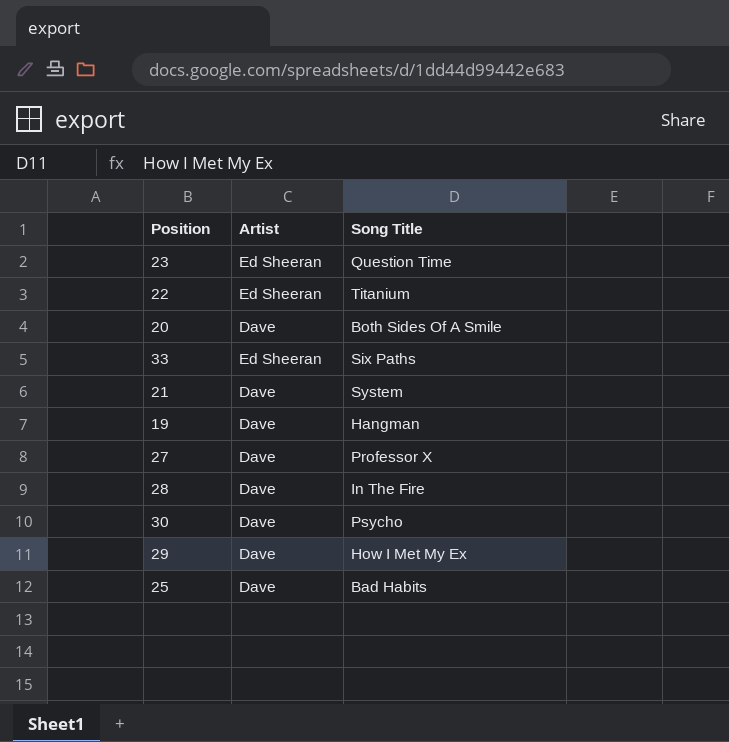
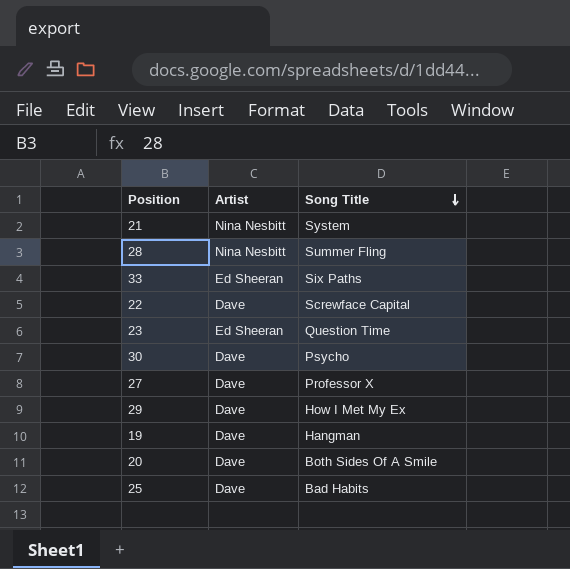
row order: none -> Song Title descending
21 | Artist: Dave -> Nina Nesbitt
28 | Artist: Dave -> Nina Nesbitt
28 | Song Title: In The Fire -> Summer Fling
22 | Artist: Ed Sheeran -> Dave
22 | Song Title: Titanium -> Screwface Capital

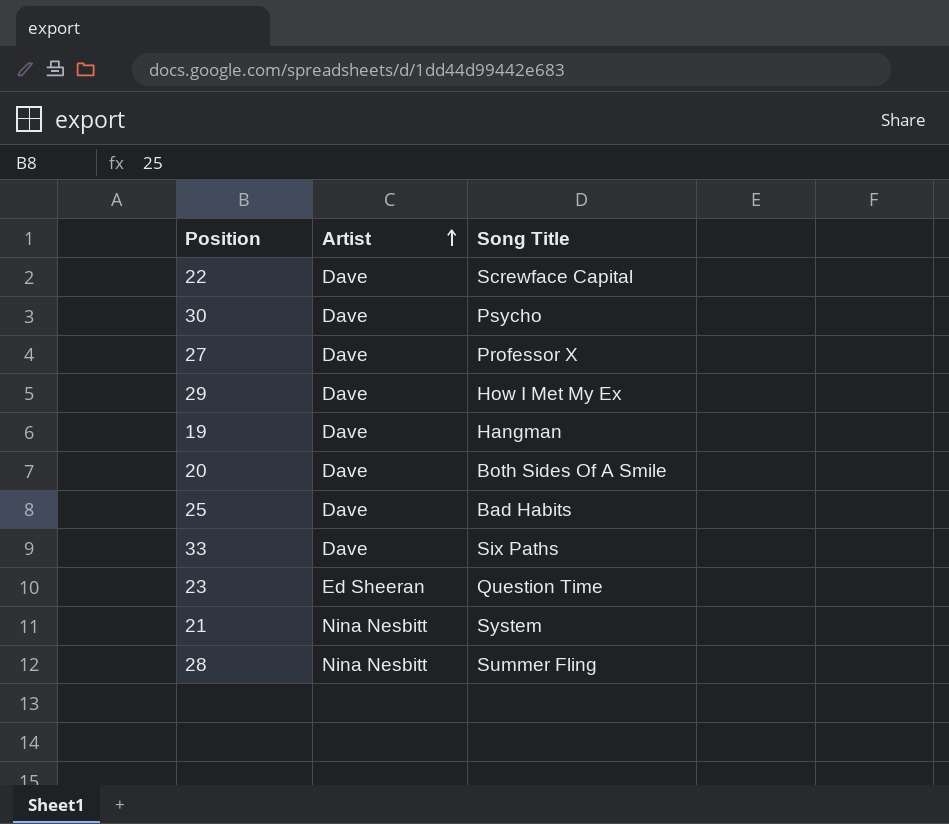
row order: Song Title descending -> Artist ascending
33 | Artist: Ed Sheeran -> Dave

